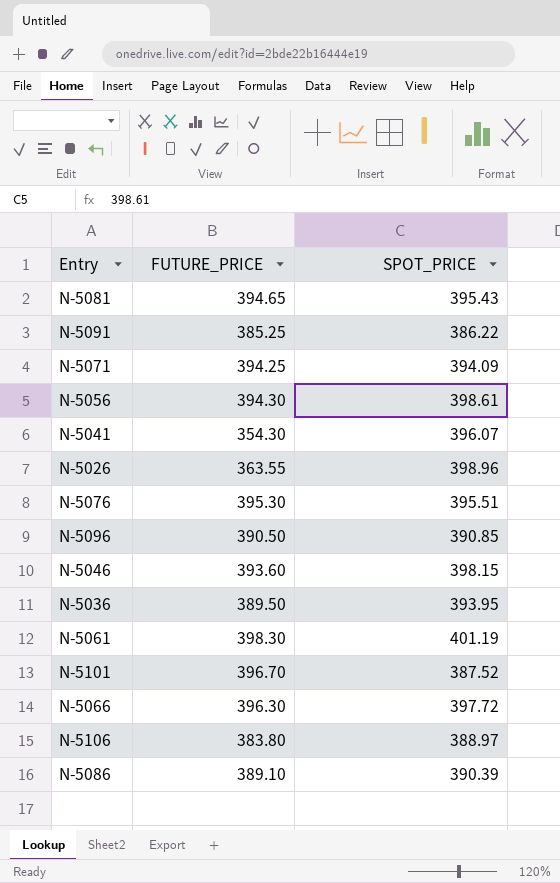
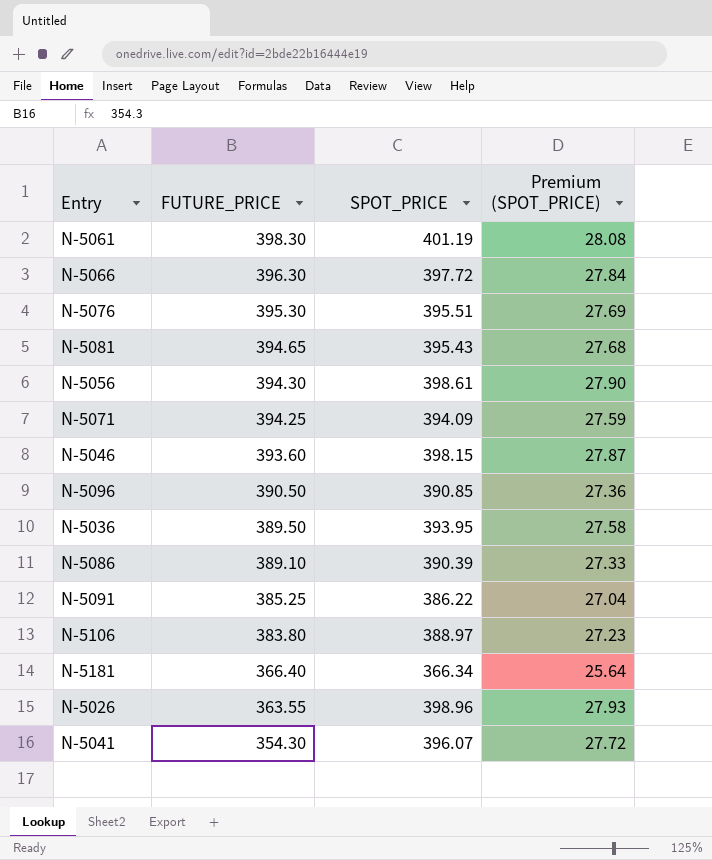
row order: none -> FUTURE_PRICE descending
column Premium (SPOT_PRICE) | formula: none -> [SPOT_PRICE] * 0.07
row N-5101: 396.70 | 387.52 -> none
row N-5181: none -> 366.40 | 366.34 | 25.64

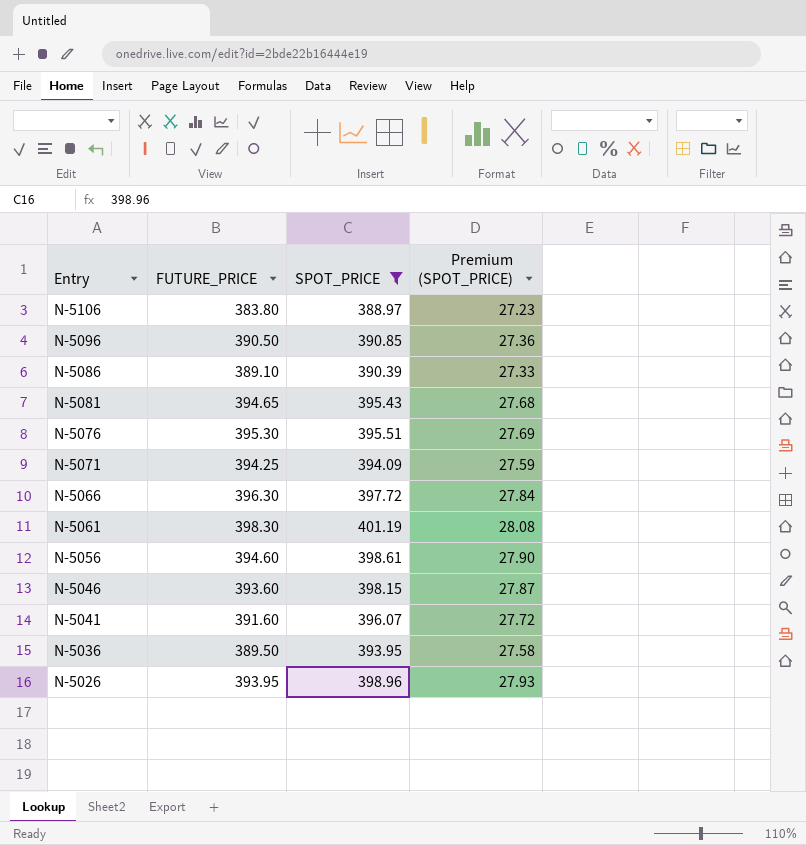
filter: none -> SPOT_PRICE >= 388.97
row order: FUTURE_PRICE descending -> Entry descending
N-5056 | FUTURE_PRICE: 394.30 -> 394.60
N-5041 | FUTURE_PRICE: 354.30 -> 391.60
N-5026 | FUTURE_PRICE: 363.55 -> 393.95

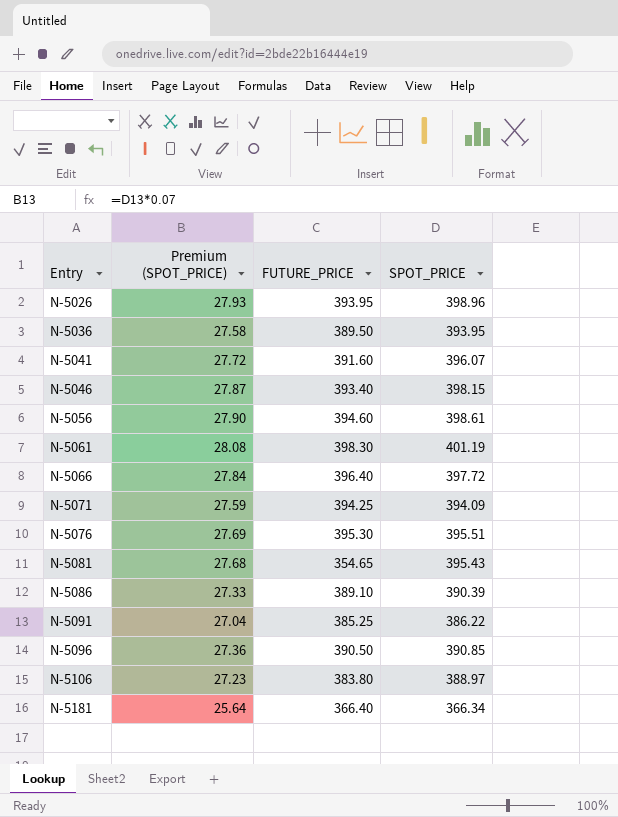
filter: SPOT_PRICE >= 388.97 -> none
row order: Entry descending -> Entry ascending
column Premium (SPOT_PRICE) | position: 4 -> 2
N-5046 | FUTURE_PRICE: 393.60 -> 393.40
N-5066 | FUTURE_PRICE: 396.30 -> 396.40
N-5081 | FUTURE_PRICE: 394.65 -> 354.65

